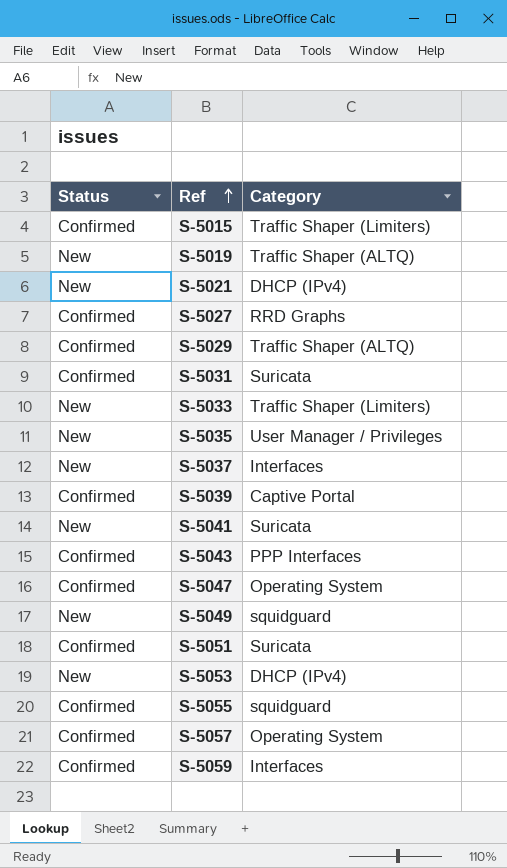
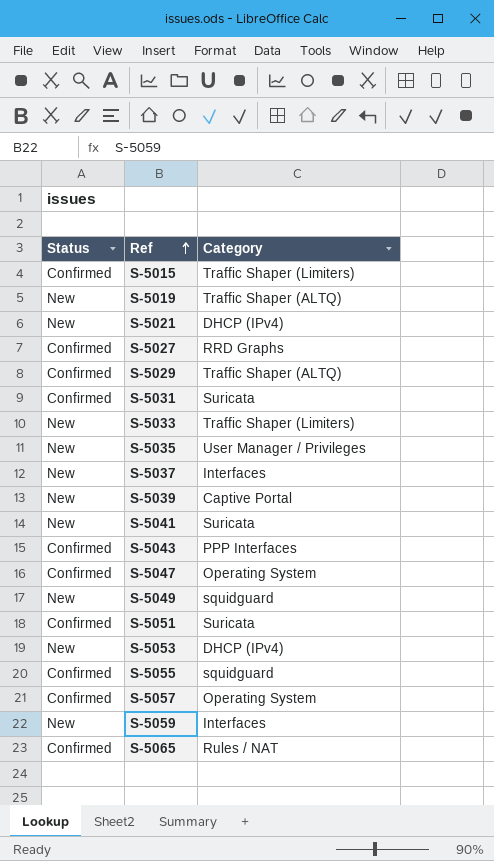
S-5039 | Status: Confirmed -> New
S-5059 | Status: Confirmed -> New
row S-5065: none -> Confirmed | Rules / NAT

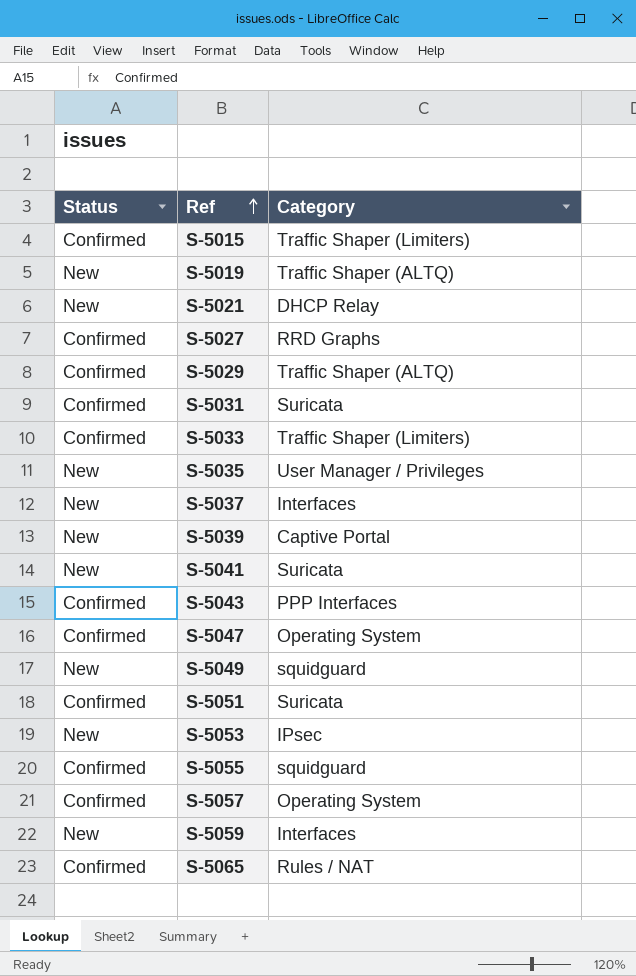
S-5021 | Category: DHCP (IPv4) -> DHCP Relay
S-5033 | Status: New -> Confirmed
S-5053 | Category: DHCP (IPv4) -> IPsec

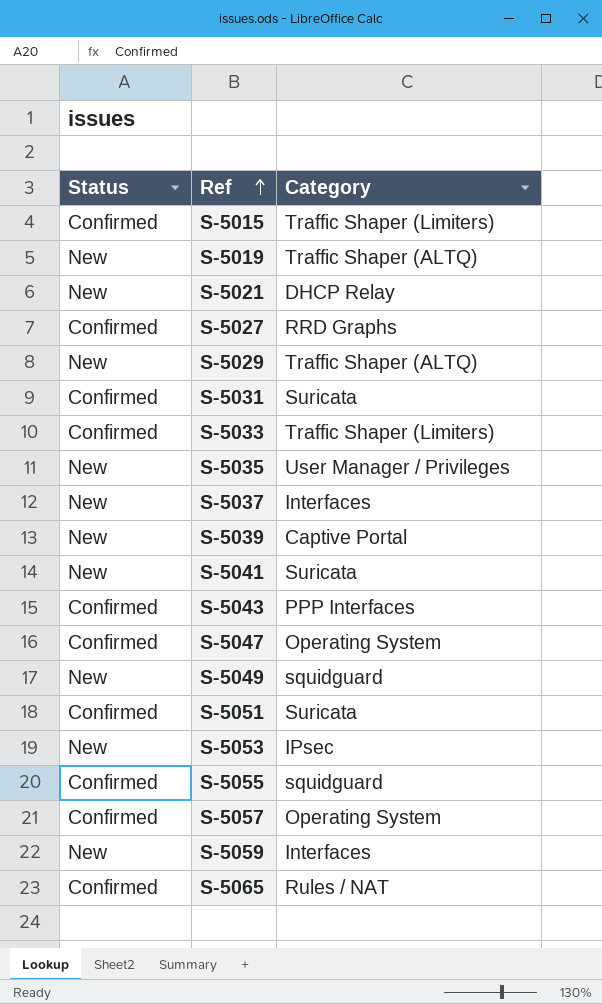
S-5029 | Status: Confirmed -> New

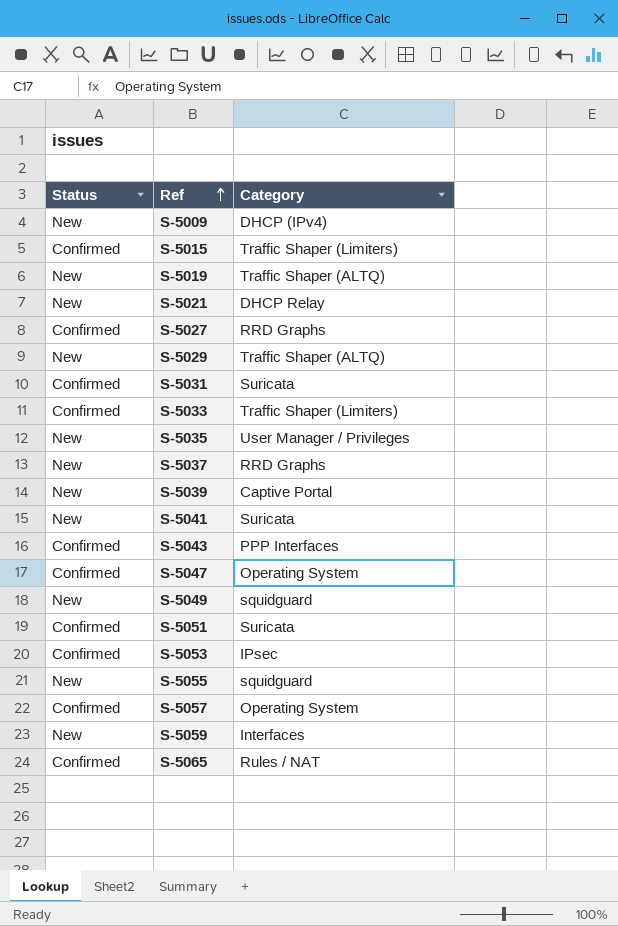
row S-5009: none -> New | DHCP (IPv4)
S-5037 | Category: Interfaces -> RRD Graphs
S-5053 | Status: New -> Confirmed
S-5055 | Status: Confirmed -> New

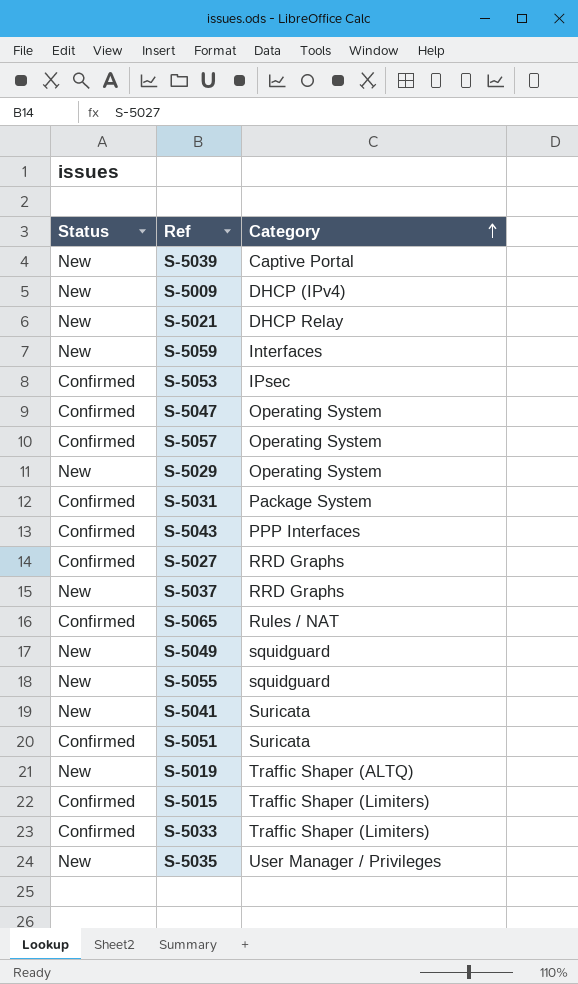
row order: Ref ascending -> Category ascending
S-5029 | Category: Traffic Shaper (ALTQ) -> Operating System
S-5031 | Category: Suricata -> Package System

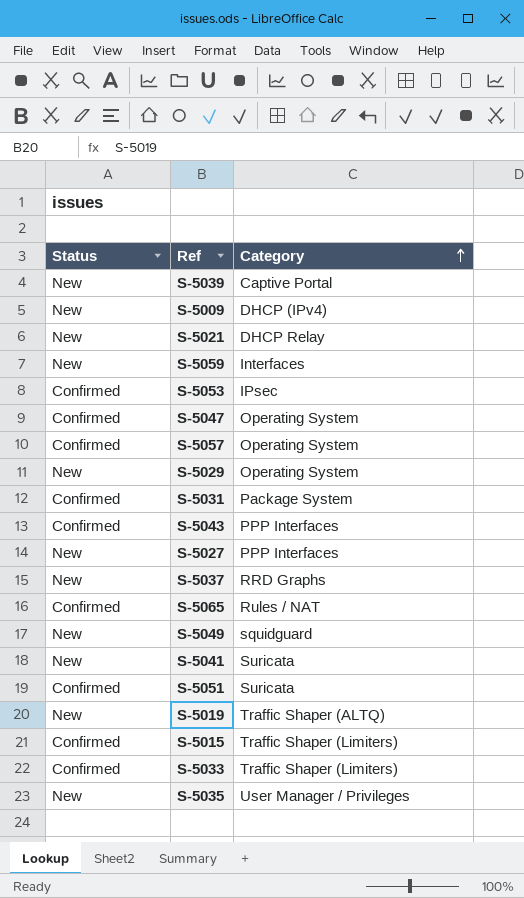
row S-5055: New | squidguard -> none
S-5027 | Status: Confirmed -> New
S-5027 | Category: RRD Graphs -> PPP Interfaces

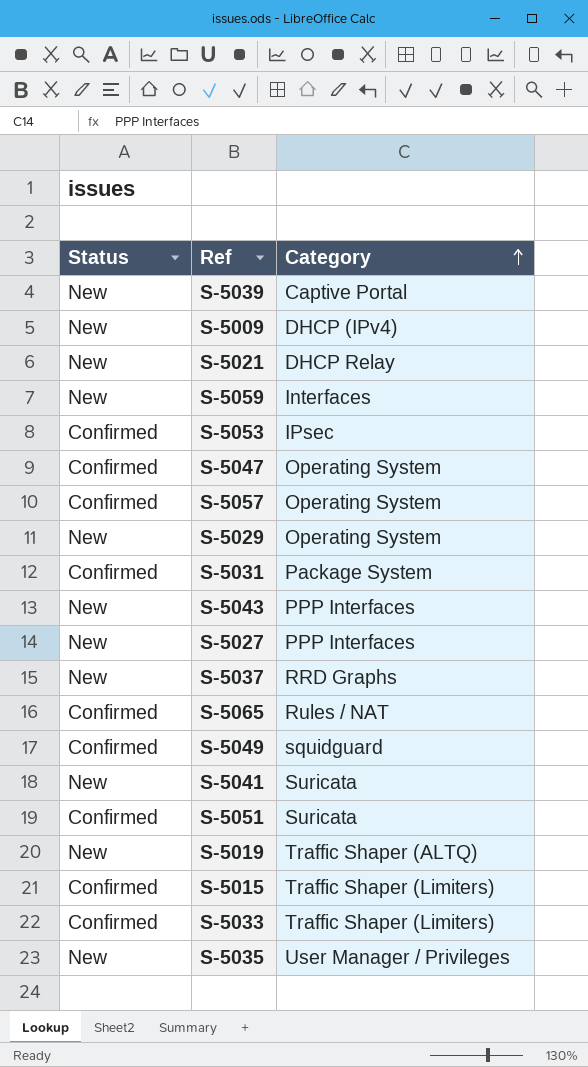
S-5043 | Status: Confirmed -> New
S-5049 | Status: New -> Confirmed

